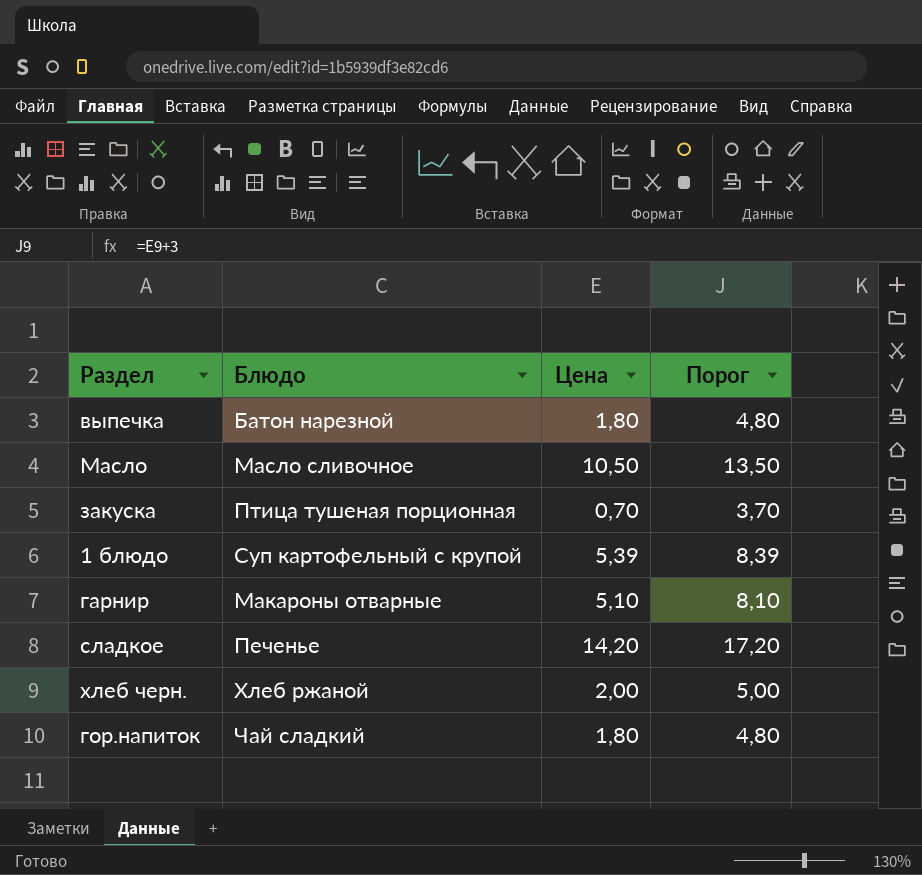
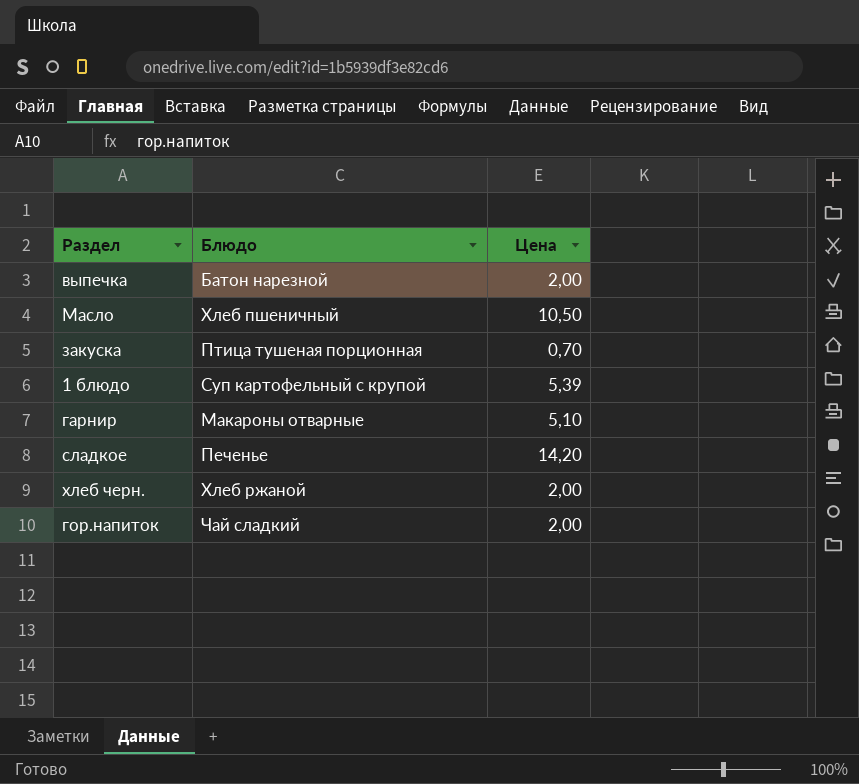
column Порог | formula: [Цена] + 3 -> none
выпечка | Цена: 1,80 -> 2,00
Масло | Блюдо: Масло сливочное -> Хлеб пшеничный
гор.напиток | Цена: 1,80 -> 2,00

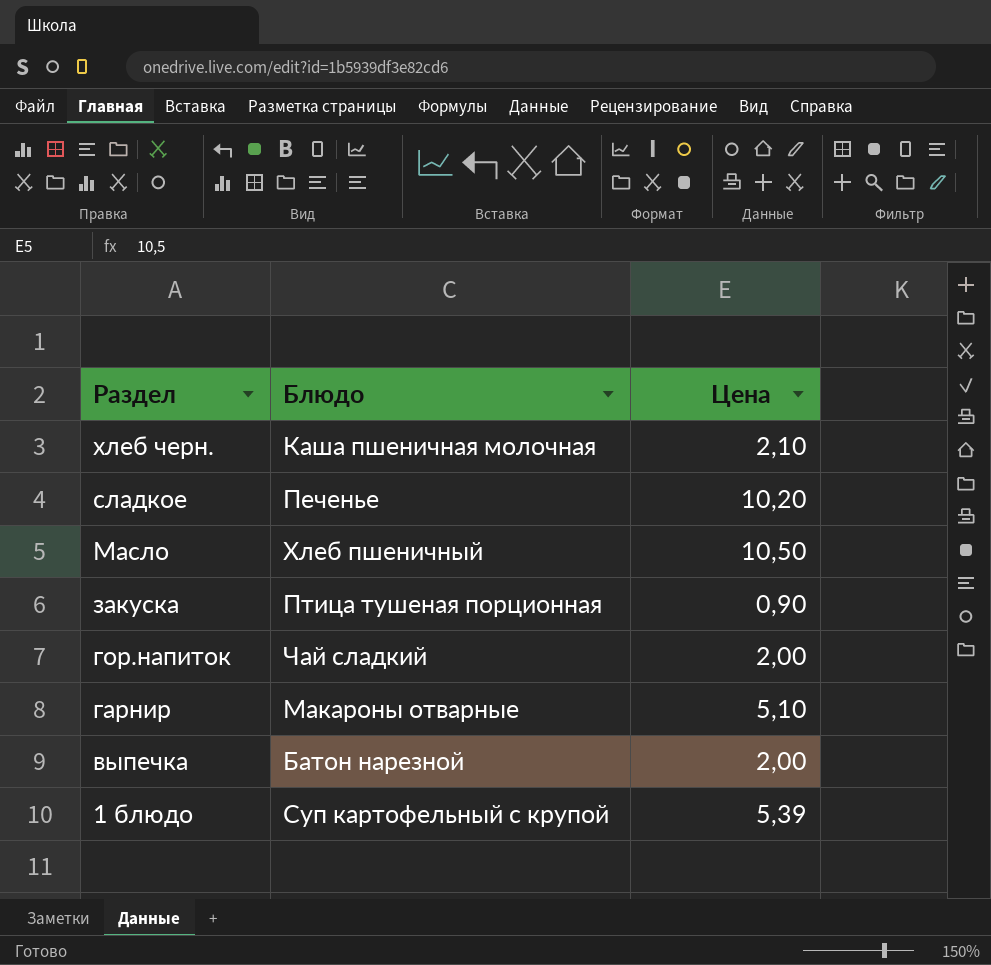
row order: none -> Раздел descending
хлеб черн. | Блюдо: Хлеб ржаной -> Каша пшеничная молочная
хлеб черн. | Цена: 2,00 -> 2,10
сладкое | Цена: 14,20 -> 10,20
закуска | Цена: 0,70 -> 0,90

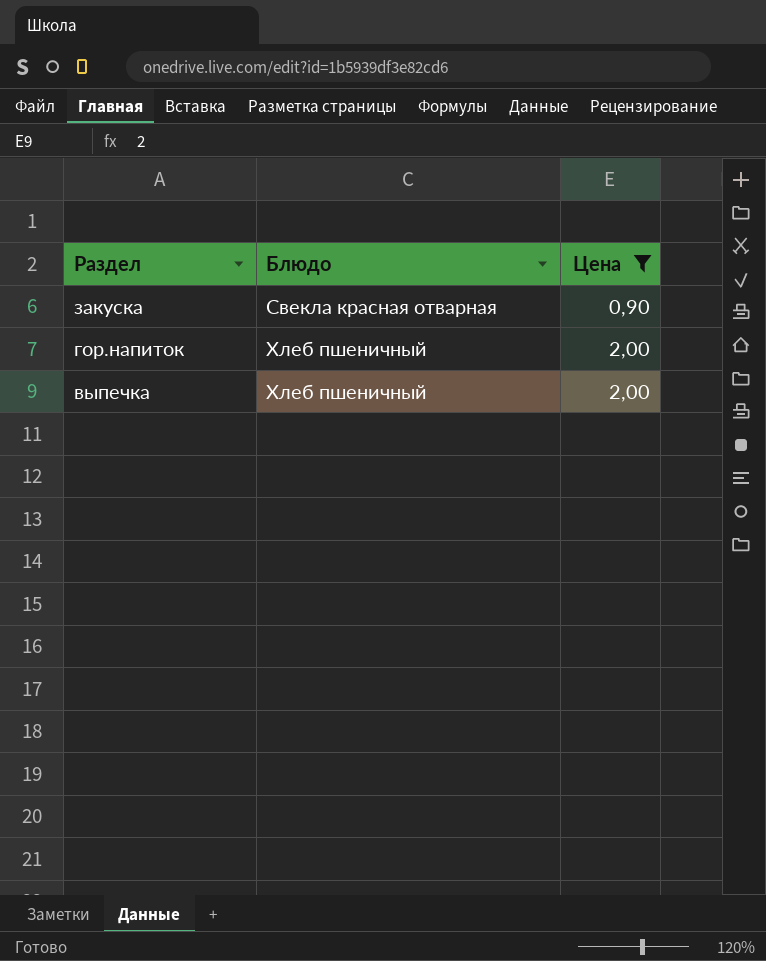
filter: none -> Цена <= 2,00
закуска | Блюдо: Птица тушеная порционная -> Свекла красная отварная
гор.напиток | Блюдо: Чай сладкий -> Хлеб пшеничный
выпечка | Блюдо: Батон нарезной -> Хлеб пшеничный

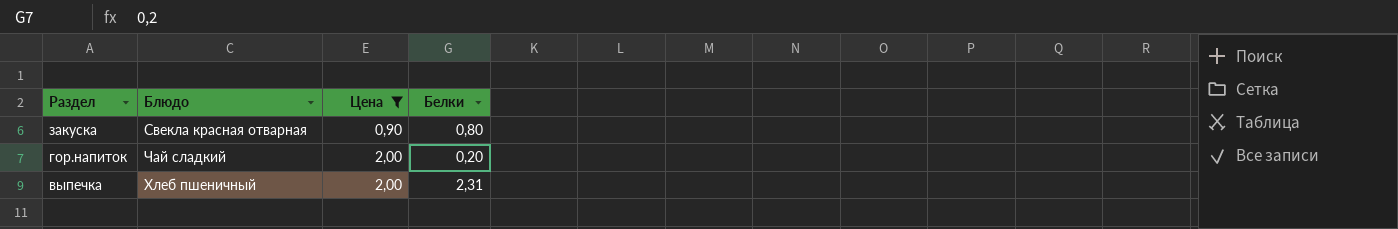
column Белки | position: none -> 4
гор.напиток | Блюдо: Хлеб пшеничный -> Чай сладкий

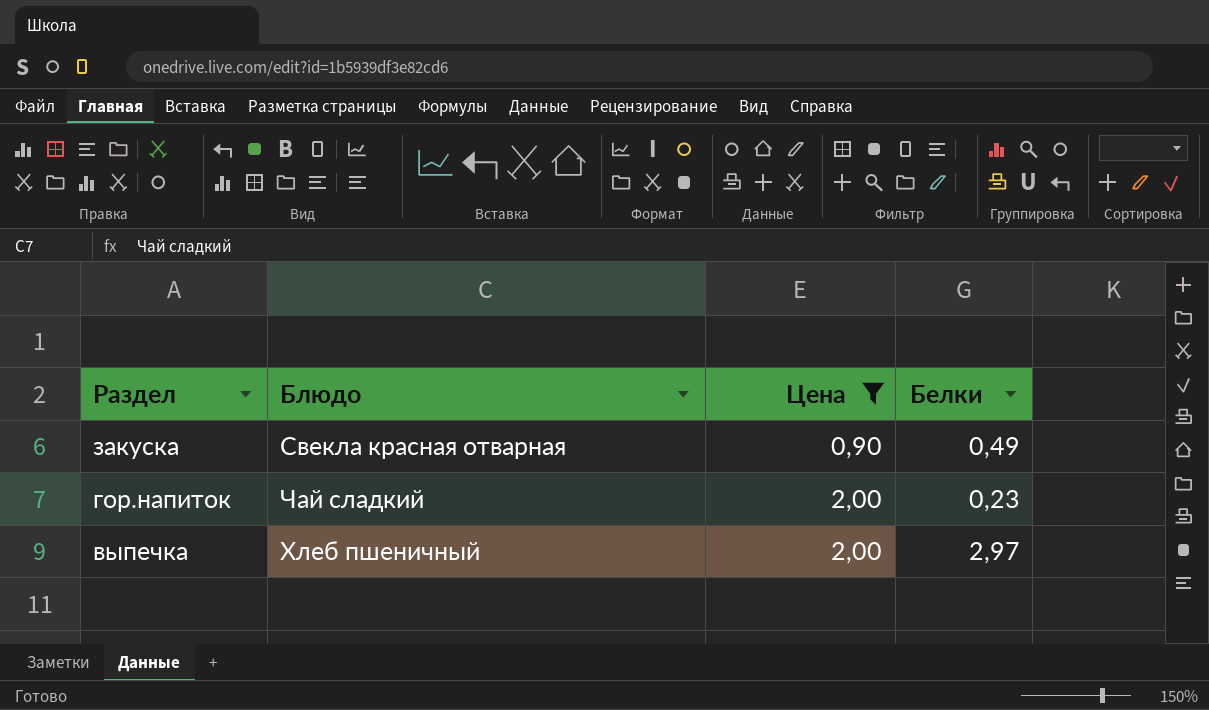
закуска | Белки: 0,80 -> 0,49
гор.напиток | Белки: 0,20 -> 0,23
выпечка | Белки: 2,31 -> 2,97

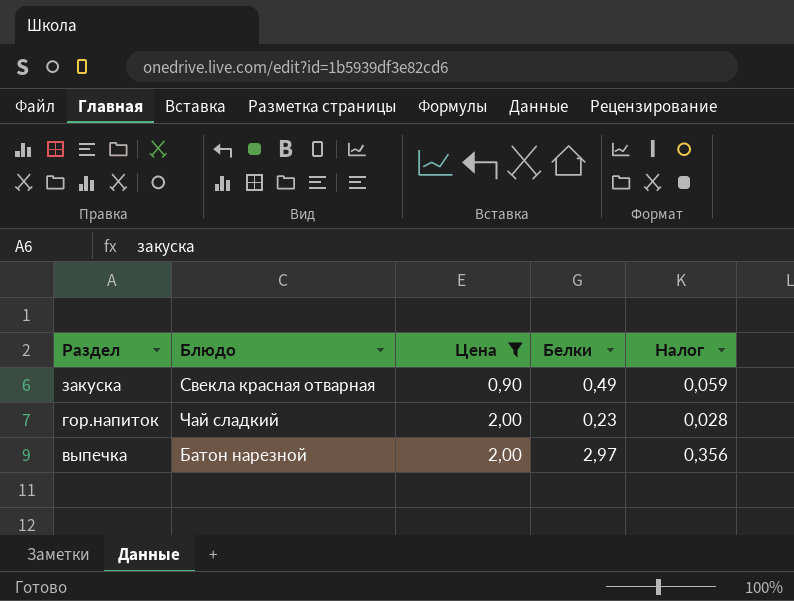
column Налог | formula: none -> [Белки] * 0,12
выпечка | Блюдо: Хлеб пшеничный -> Батон нарезной

